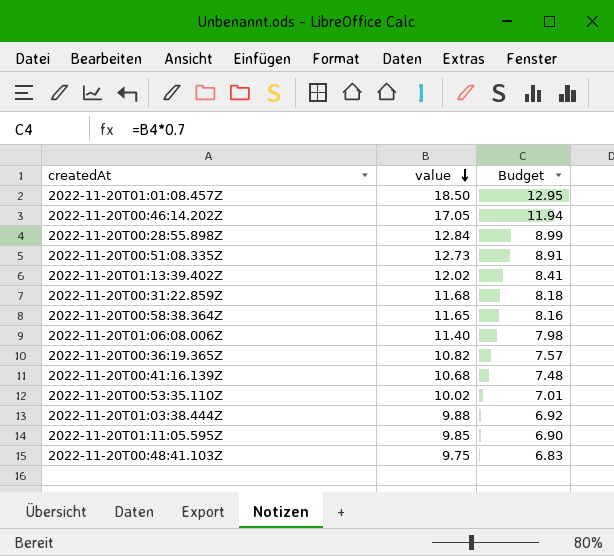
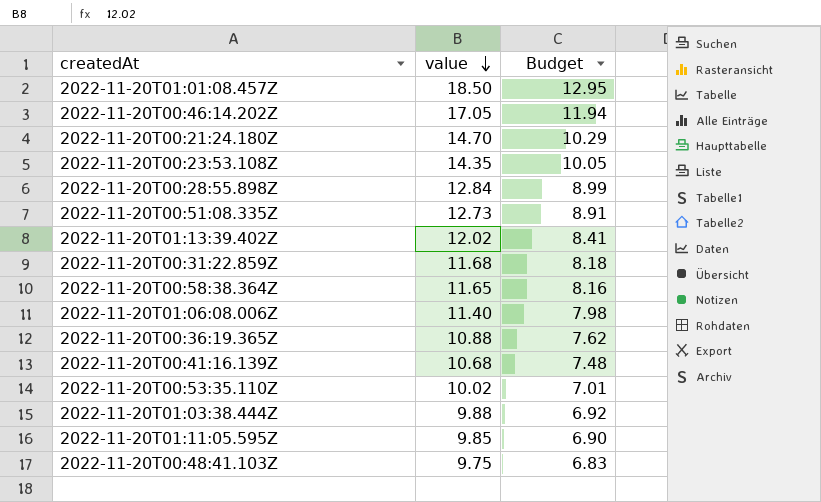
row 2022-11-20T00:21:24.180Z: none -> 14.70 | 10.29
row 2022-11-20T00:23:53.108Z: none -> 14.35 | 10.05
2022-11-20T00:36:19.365Z | value: 10.82 -> 10.88
2022-11-20T00:36:19.365Z | Budget: 7.57 -> 7.62

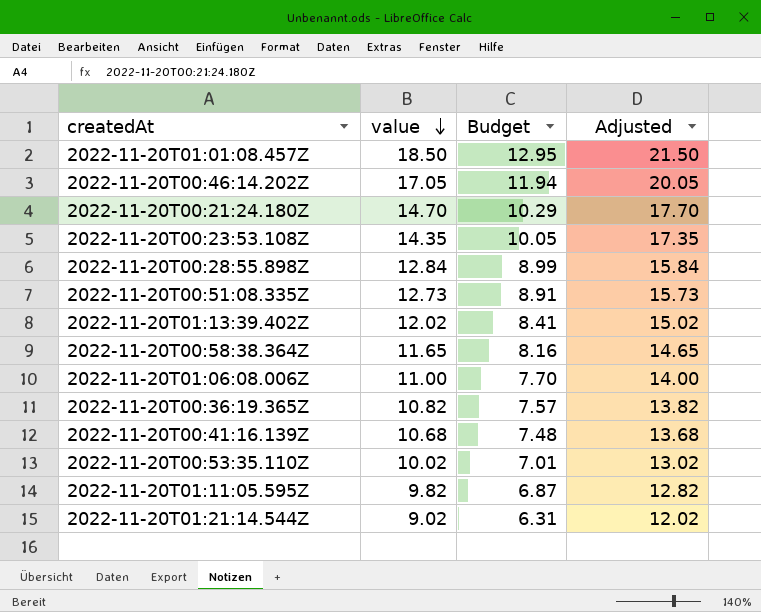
column Adjusted | formula: none -> [value] + 3
row 2022-11-20T00:31:22.859Z: 11.68 | 8.18 -> none
row 2022-11-20T01:03:38.444Z: 9.88 | 6.92 -> none
row 2022-11-20T00:48:41.103Z: 9.75 | 6.83 -> none
2022-11-20T01:06:08.006Z | value: 11.40 -> 11.00
2022-11-20T01:06:08.006Z | Budget: 7.98 -> 7.70
2022-11-20T00:36:19.365Z | value: 10.88 -> 10.82
2022-11-20T00:36:19.365Z | Budget: 7.62 -> 7.57
2022-11-20T01:11:05.595Z | value: 9.85 -> 9.82
2022-11-20T01:11:05.595Z | Budget: 6.90 -> 6.87
row 2022-11-20T01:21:14.544Z: none -> 9.02 | 6.31 | 12.02

